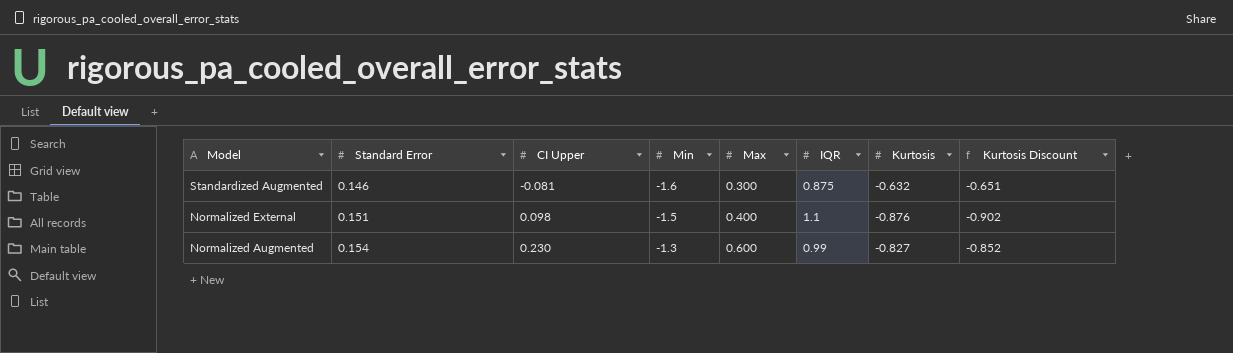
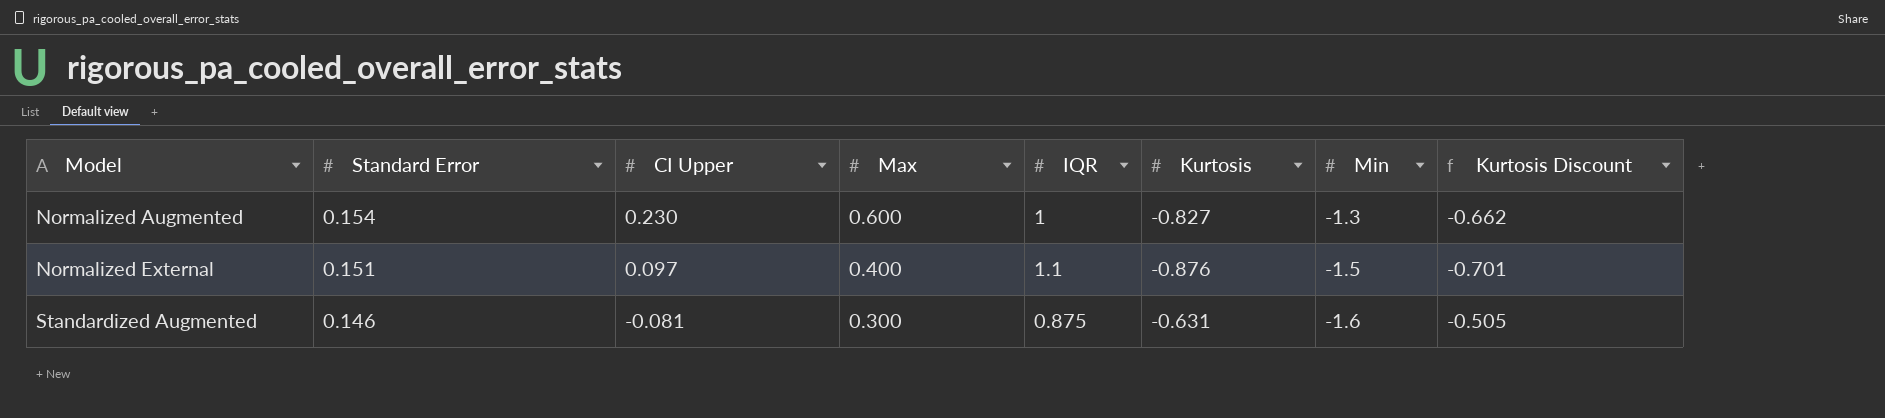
row order: Model descending -> Model ascending
column Min | position: 4 -> 7
column Kurtosis Discount | formula: [Kurtosis] * 1.03 -> [Kurtosis] * 0.8
Normalized Augmented | IQR: 0.99 -> 1
Normalized External | CI Upper: 0.098 -> 0.097
Standardized Augmented | Kurtosis: -0.632 -> -0.631

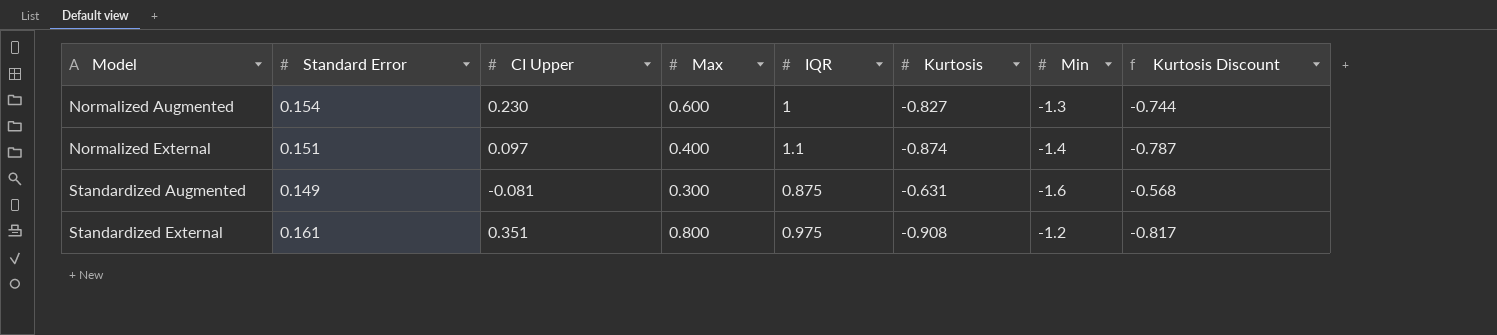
column Kurtosis Discount | formula: [Kurtosis] * 0.8 -> [Kurtosis] * 0.9
Normalized External | Kurtosis: -0.876 -> -0.874
Normalized External | Min: -1.5 -> -1.4
Standardized Augmented | Standard Error: 0.146 -> 0.149
row Standardized External: none -> 0.161 | 0.351 | 0.800 | 0.975 | -0.908 | -1.2 | -0.817

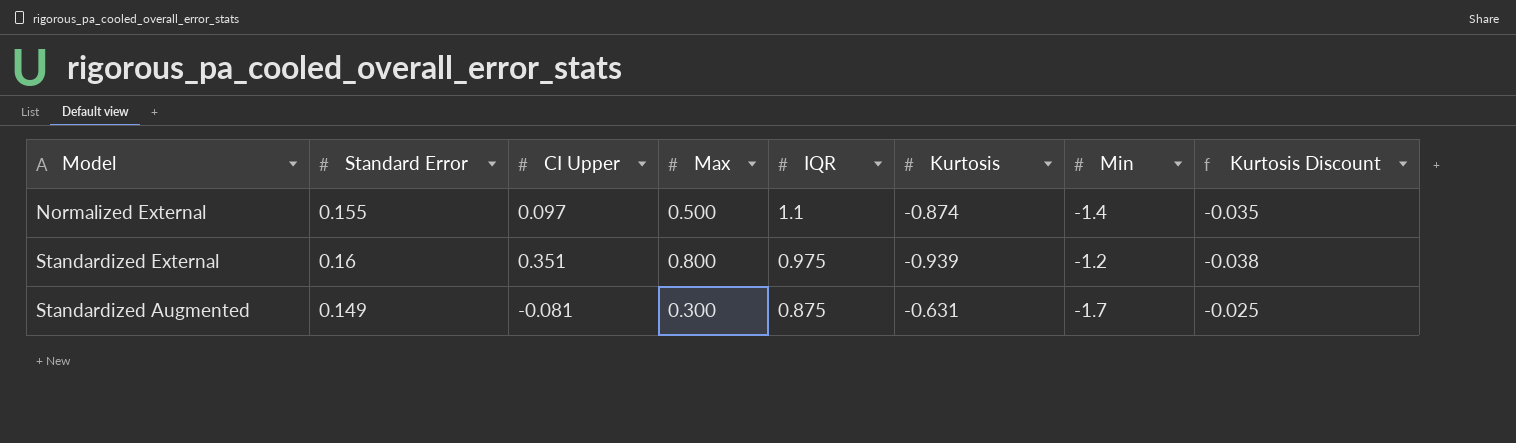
row order: Model ascending -> IQR descending
column Kurtosis Discount | formula: [Kurtosis] * 0.9 -> [Kurtosis] * 0.04
row Normalized Augmented: 0.154 | 0.230 | 0.600 | 1 | -0.827 | -1.3 | -0.744 -> none
Normalized External | Standard Error: 0.151 -> 0.155
Normalized External | Max: 0.400 -> 0.500
Standardized External | Standard Error: 0.161 -> 0.16
Standardized External | Kurtosis: -0.908 -> -0.939
Standardized Augmented | Min: -1.6 -> -1.7

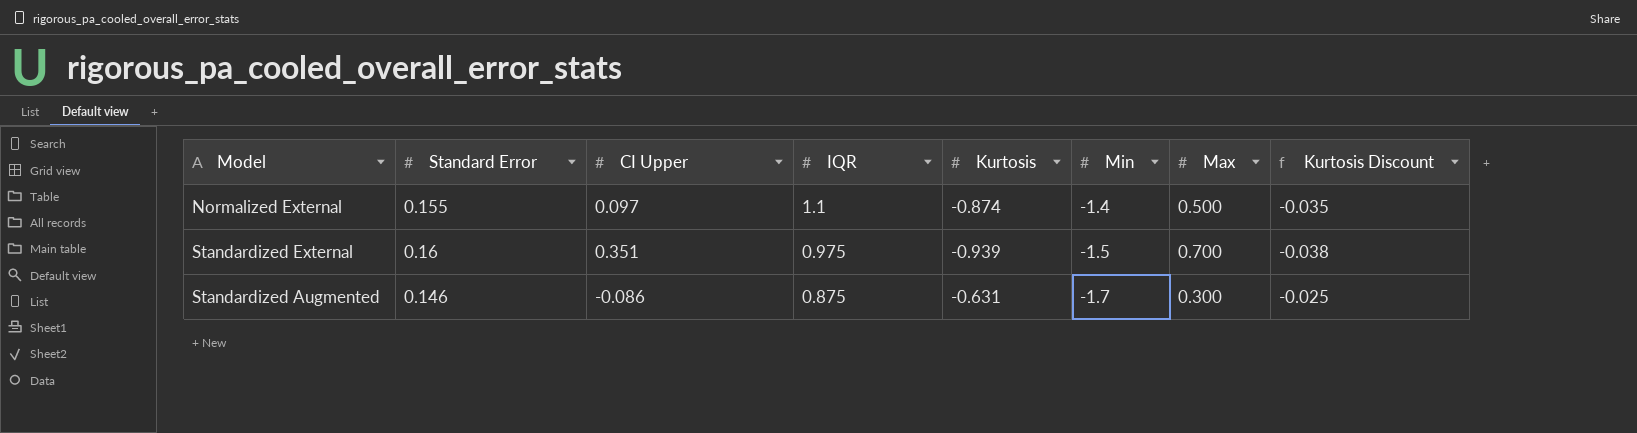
column Max | position: 4 -> 7
Standardized External | Min: -1.2 -> -1.5
Standardized External | Max: 0.800 -> 0.700
Standardized Augmented | Standard Error: 0.149 -> 0.146
Standardized Augmented | CI Upper: -0.081 -> -0.086

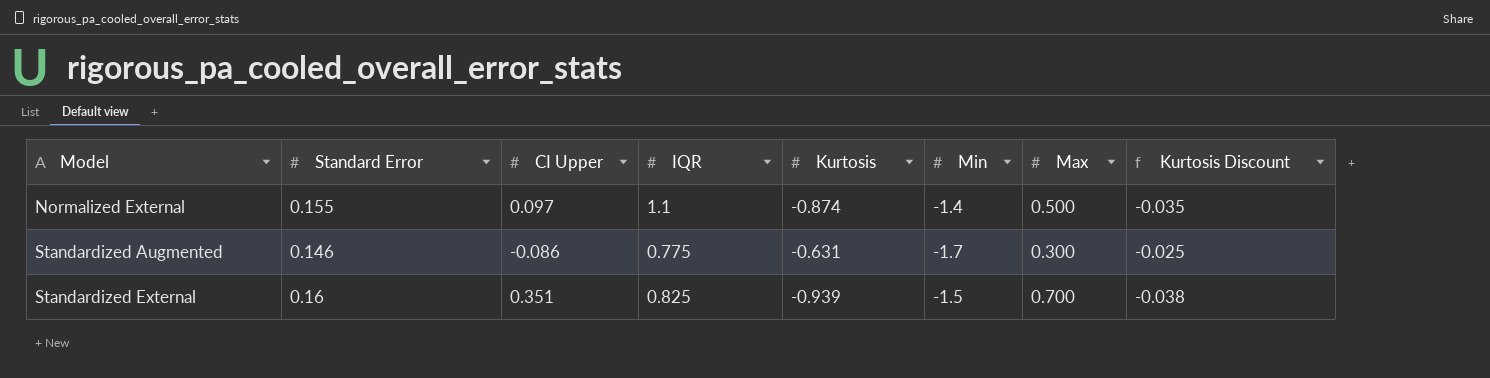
row order: IQR descending -> Model ascending
Standardized Augmented | IQR: 0.875 -> 0.775
Standardized External | IQR: 0.975 -> 0.825

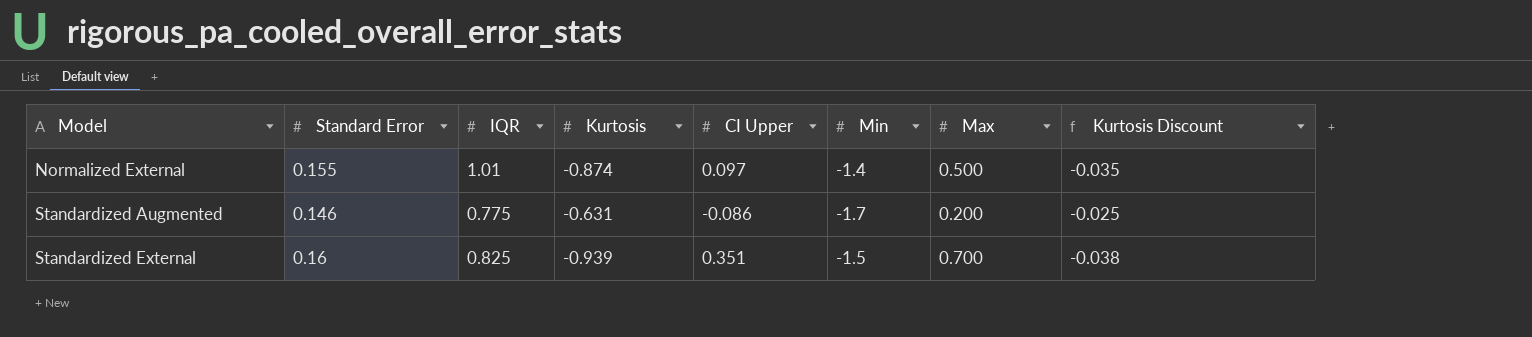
column CI Upper | position: 3 -> 5
Normalized External | IQR: 1.1 -> 1.01
Standardized Augmented | Max: 0.300 -> 0.200

